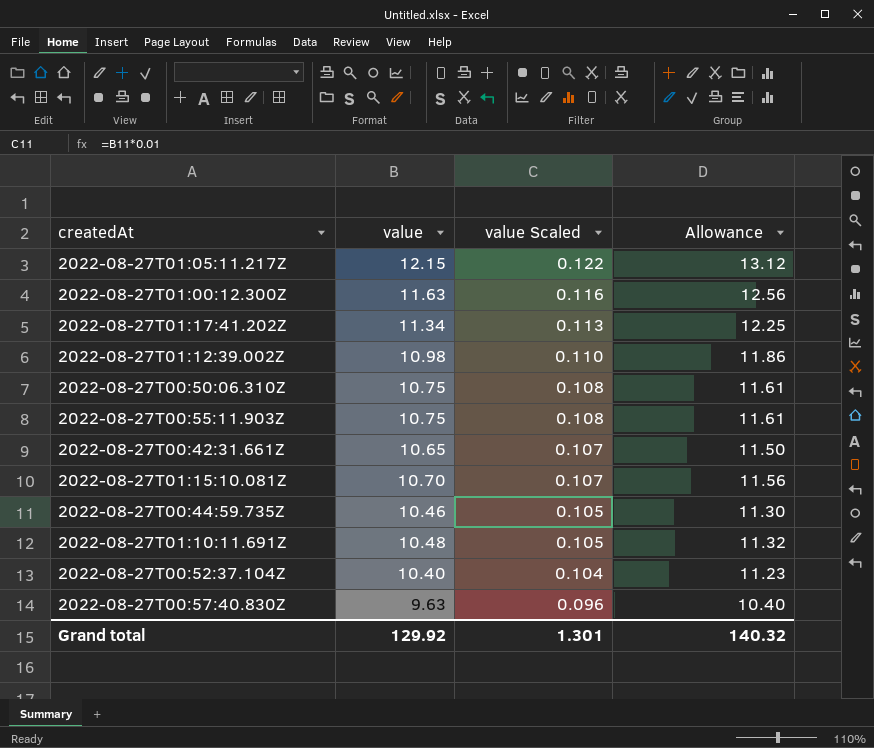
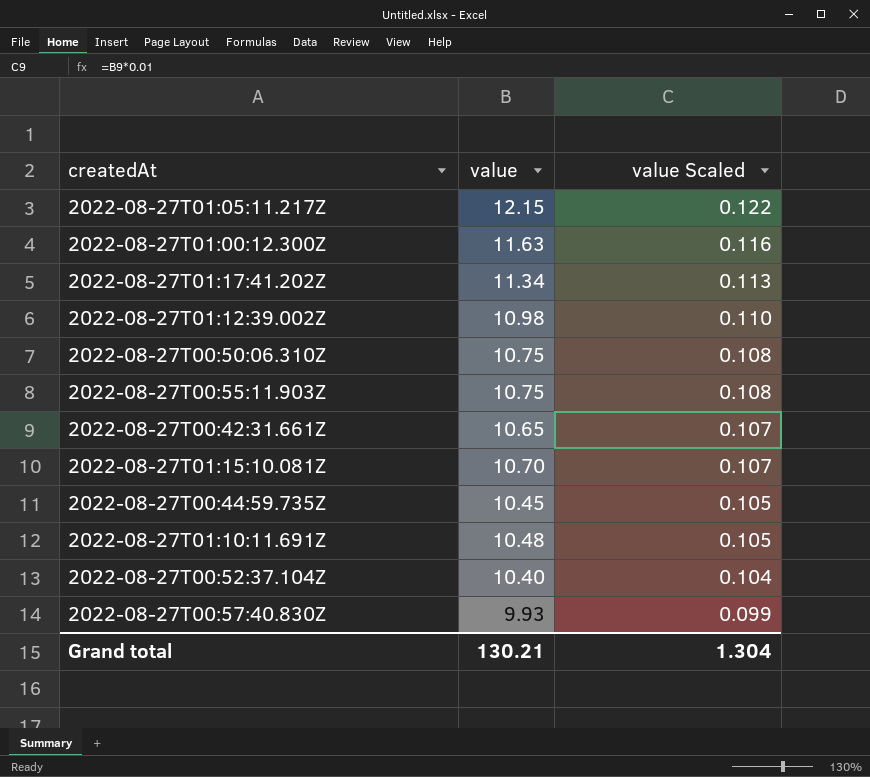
column Allowance | formula: [value] * 1.08 -> none
2022-08-27T00:44:59.735Z | value: 10.46 -> 10.45
2022-08-27T00:57:40.830Z | value: 9.63 -> 9.93
2022-08-27T00:57:40.830Z | value Scaled: 0.096 -> 0.099
Grand total | value: 129.92 -> 130.21
Grand total | value Scaled: 1.301 -> 1.304

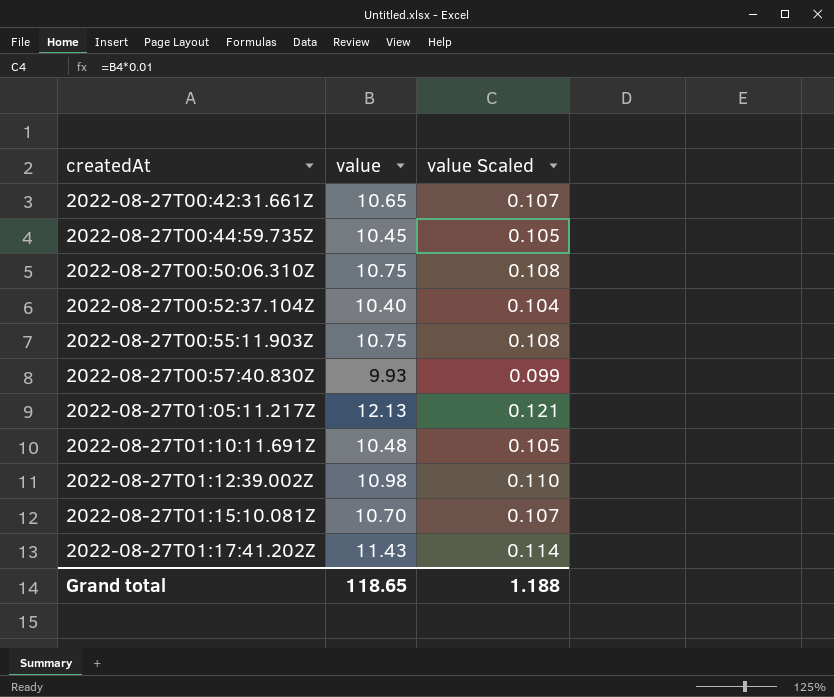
row order: value Scaled descending -> createdAt ascending
row 2022-08-27T01:00:12.300Z: 11.63 | 0.116 -> none
2022-08-27T01:05:11.217Z | value: 12.15 -> 12.13
2022-08-27T01:05:11.217Z | value Scaled: 0.122 -> 0.121
2022-08-27T01:17:41.202Z | value: 11.34 -> 11.43
2022-08-27T01:17:41.202Z | value Scaled: 0.113 -> 0.114
Grand total | value: 130.21 -> 118.65
Grand total | value Scaled: 1.304 -> 1.188

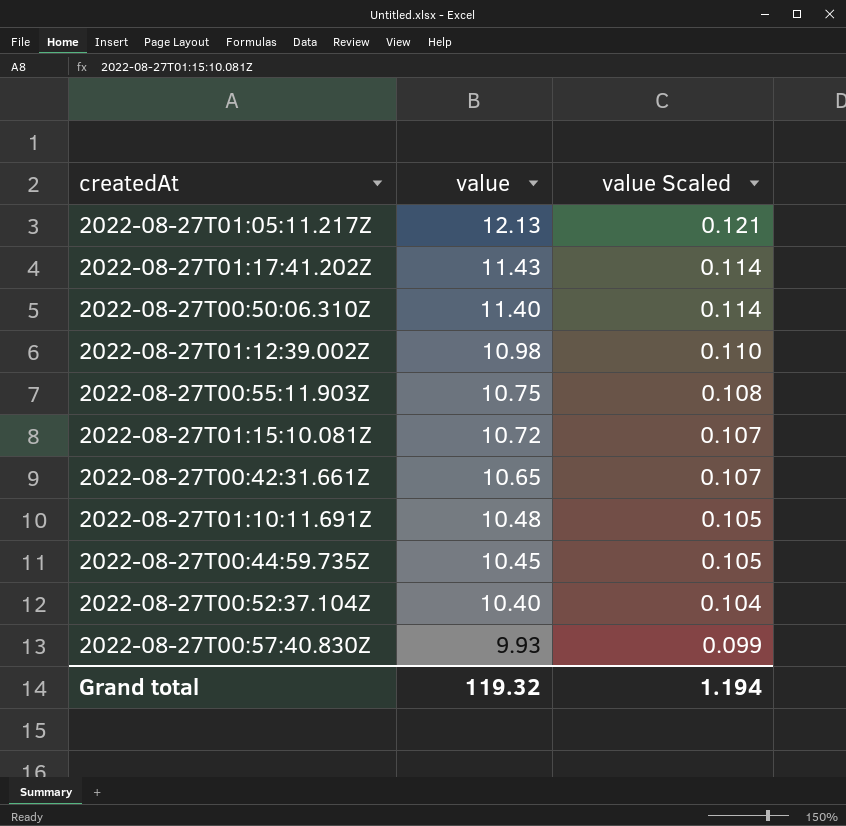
row order: createdAt ascending -> value descending
2022-08-27T00:50:06.310Z | value: 10.75 -> 11.40
2022-08-27T00:50:06.310Z | value Scaled: 0.108 -> 0.114
2022-08-27T01:15:10.081Z | value: 10.70 -> 10.72
Grand total | value: 118.65 -> 119.32
Grand total | value Scaled: 1.188 -> 1.194

